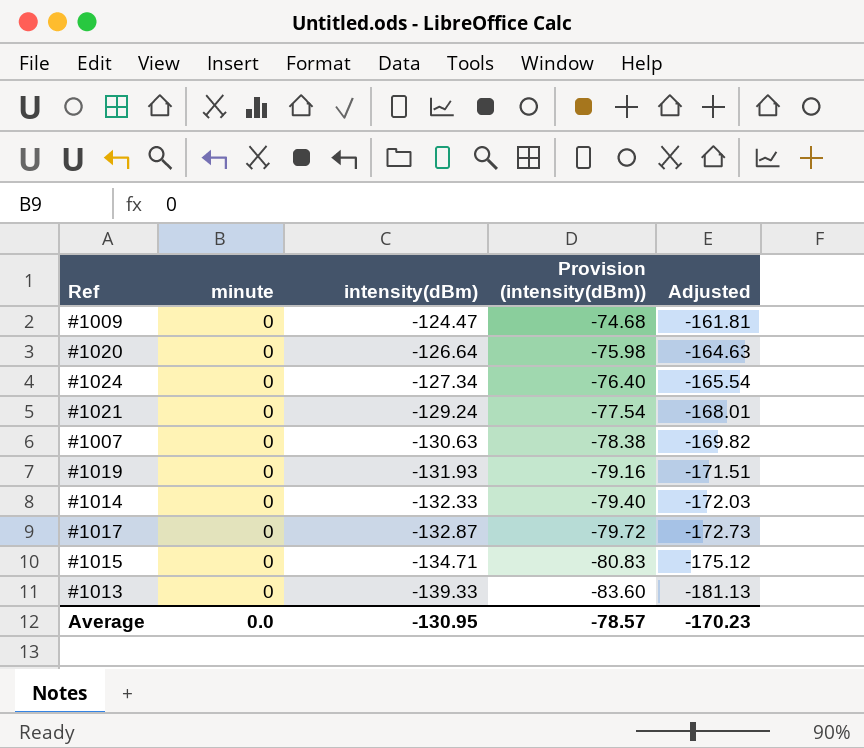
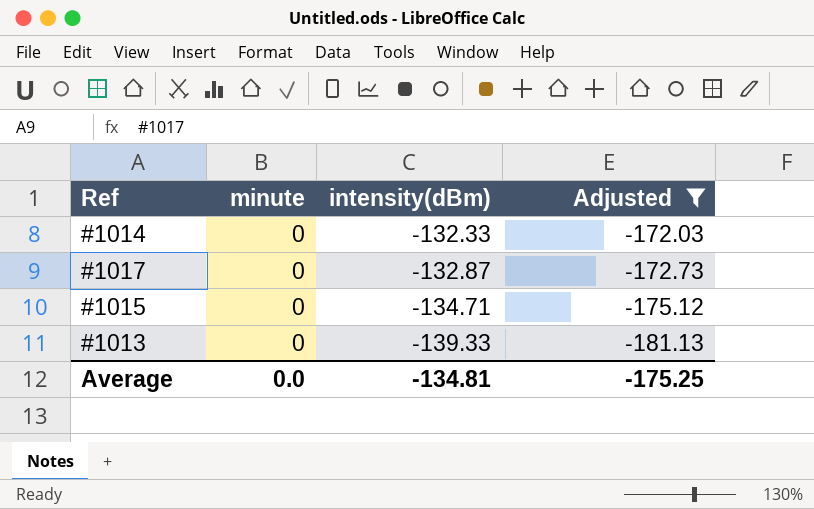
filter: none -> Adjusted <= -172.03
column Provision (intensity(dBm)) | formula: [intensity(dBm)] * 0.6 -> none
Average | intensity(dBm): -130.95 -> -134.81
Average | Adjusted: -170.23 -> -175.25

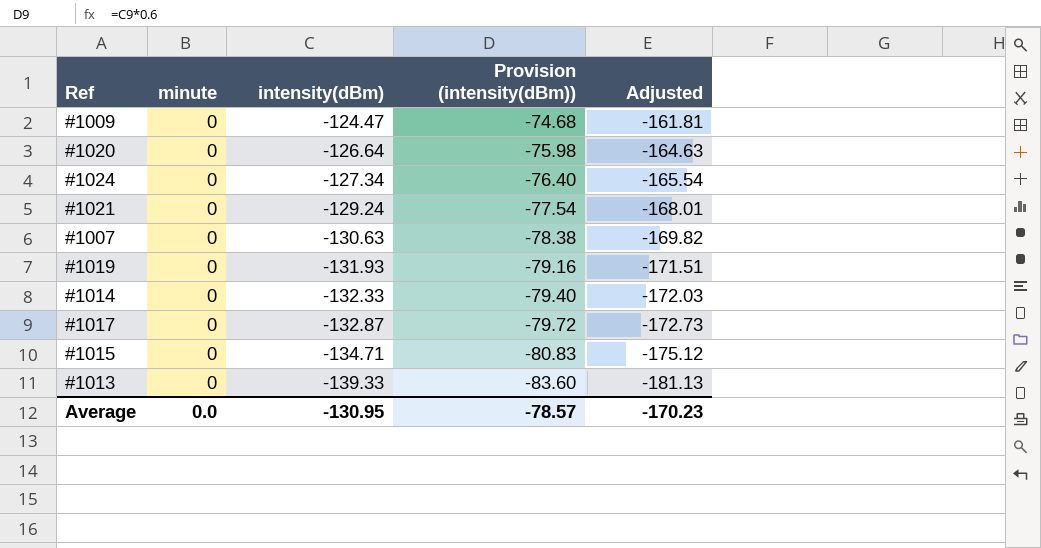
filter: Adjusted <= -172.03 -> none
column Provision (intensity(dBm)) | formula: none -> [intensity(dBm)] * 0.6
Average | intensity(dBm): -134.81 -> -130.95
Average | Adjusted: -175.25 -> -170.23

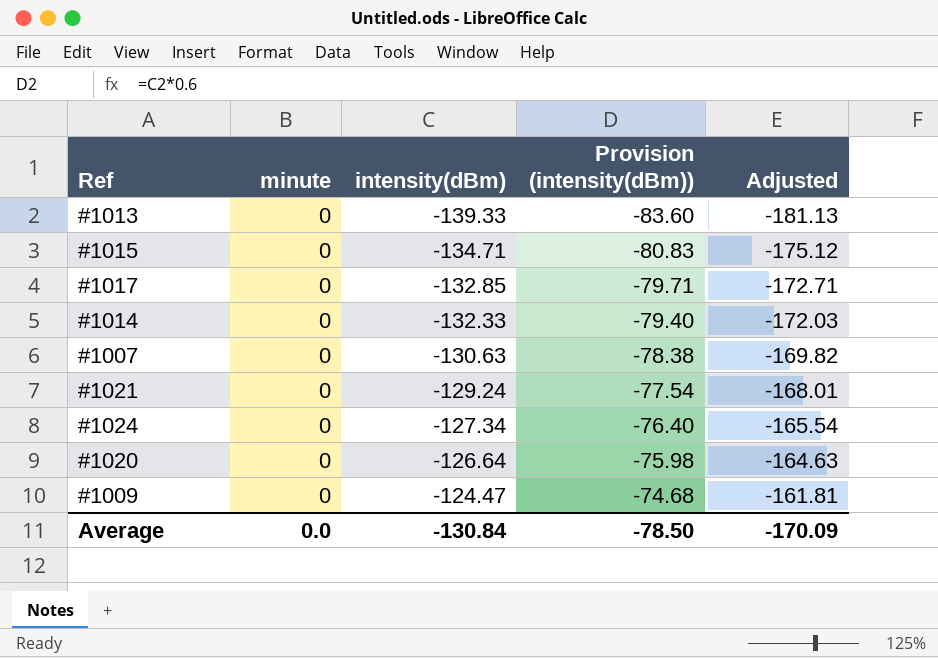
row order: intensity(dBm) descending -> intensity(dBm) ascending
row #1019: 0 | -131.93 | -79.16 | -171.51 -> none
#1017 | intensity(dBm): -132.87 -> -132.85
#1017 | Provision (intensity(dBm)): -79.72 -> -79.71
#1017 | Adjusted: -172.73 -> -172.71
Average | intensity(dBm): -130.95 -> -130.84
Average | Provision (intensity(dBm)): -78.57 -> -78.50
Average | Adjusted: -170.23 -> -170.09

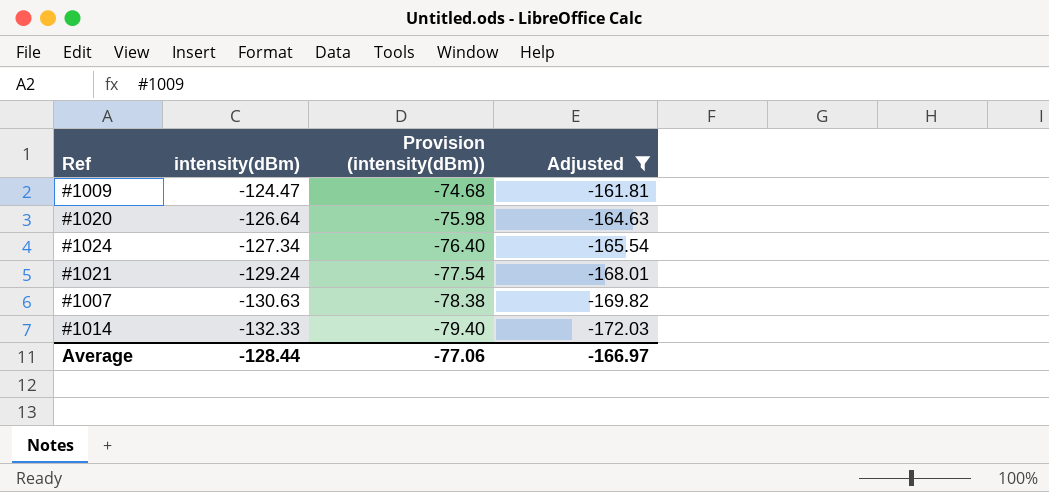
filter: none -> Adjusted >= -172.03
row order: intensity(dBm) ascending -> intensity(dBm) descending
column minute | position: 2 -> none
Average | intensity(dBm): -130.84 -> -128.44
Average | Provision (intensity(dBm)): -78.50 -> -77.06
Average | Adjusted: -170.09 -> -166.97

